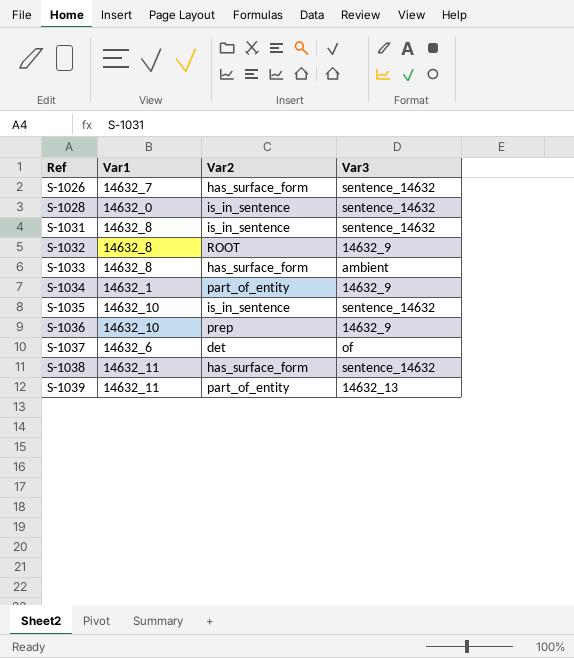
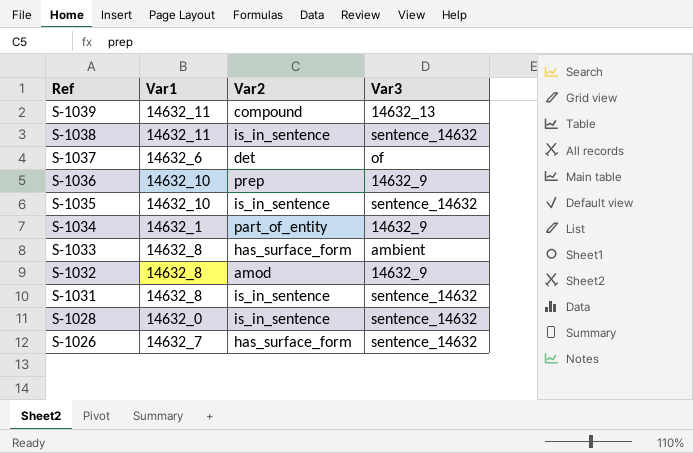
row order: Ref ascending -> Ref descending
S-1039 | Var2: part_of_entity -> compound
S-1038 | Var2: has_surface_form -> is_in_sentence
S-1032 | Var2: ROOT -> amod

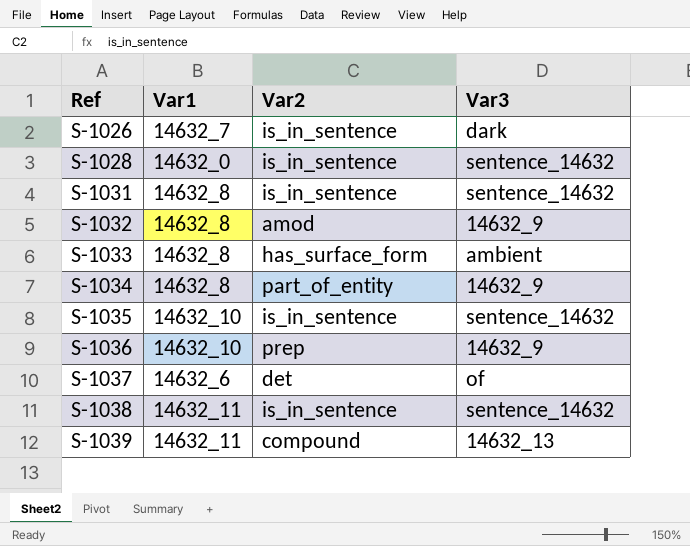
row order: Ref descending -> Ref ascending
S-1026 | Var2: has_surface_form -> is_in_sentence
S-1026 | Var3: sentence_14632 -> dark
S-1034 | Var1: 14632_1 -> 14632_8

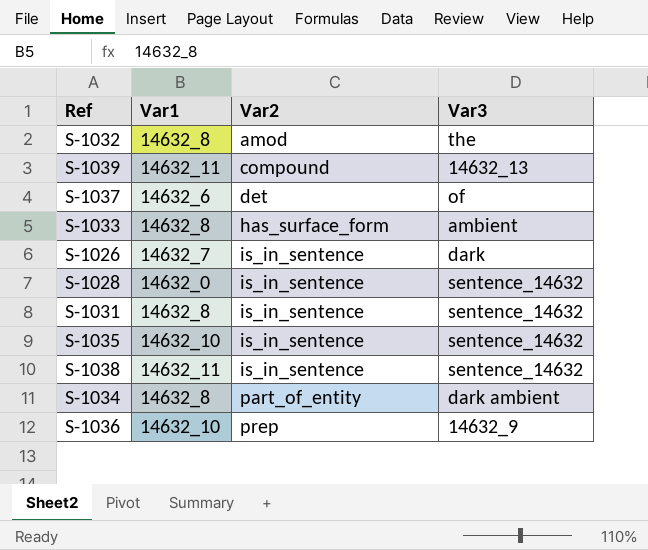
row order: Ref ascending -> Var2 ascending
S-1032 | Var3: 14632_9 -> the
S-1034 | Var3: 14632_9 -> dark ambient

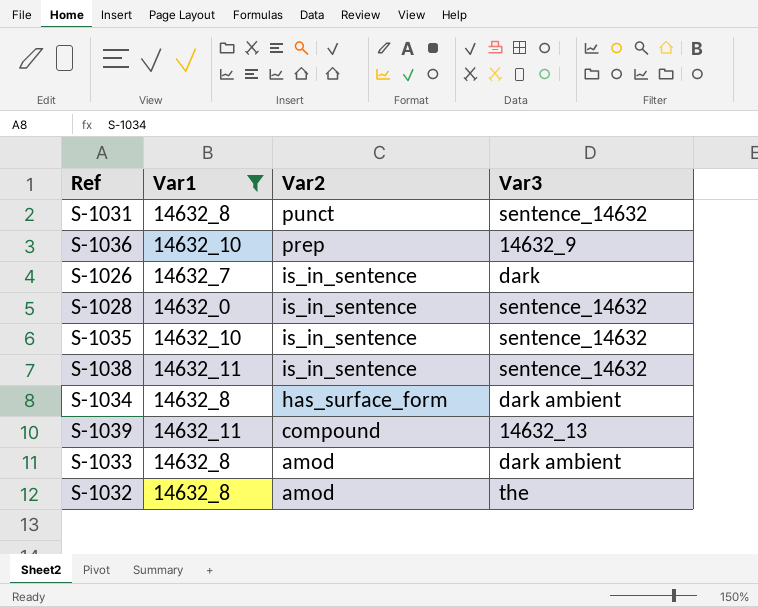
filter: none -> Var1 != 14632_6
row order: Var2 ascending -> Var2 descending
S-1031 | Var2: is_in_sentence -> punct
S-1034 | Var2: part_of_entity -> has_surface_form
S-1033 | Var2: has_surface_form -> amod
S-1033 | Var3: ambient -> dark ambient

